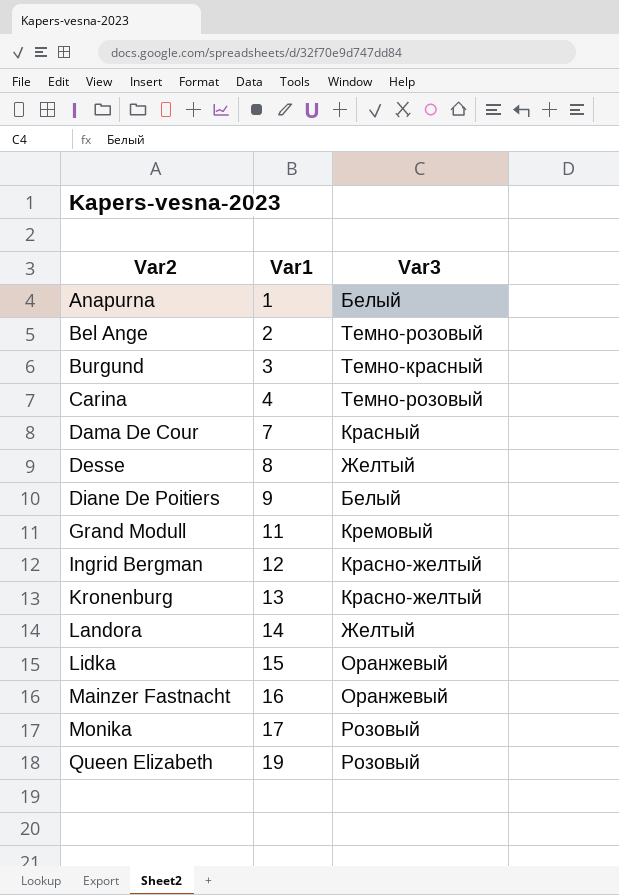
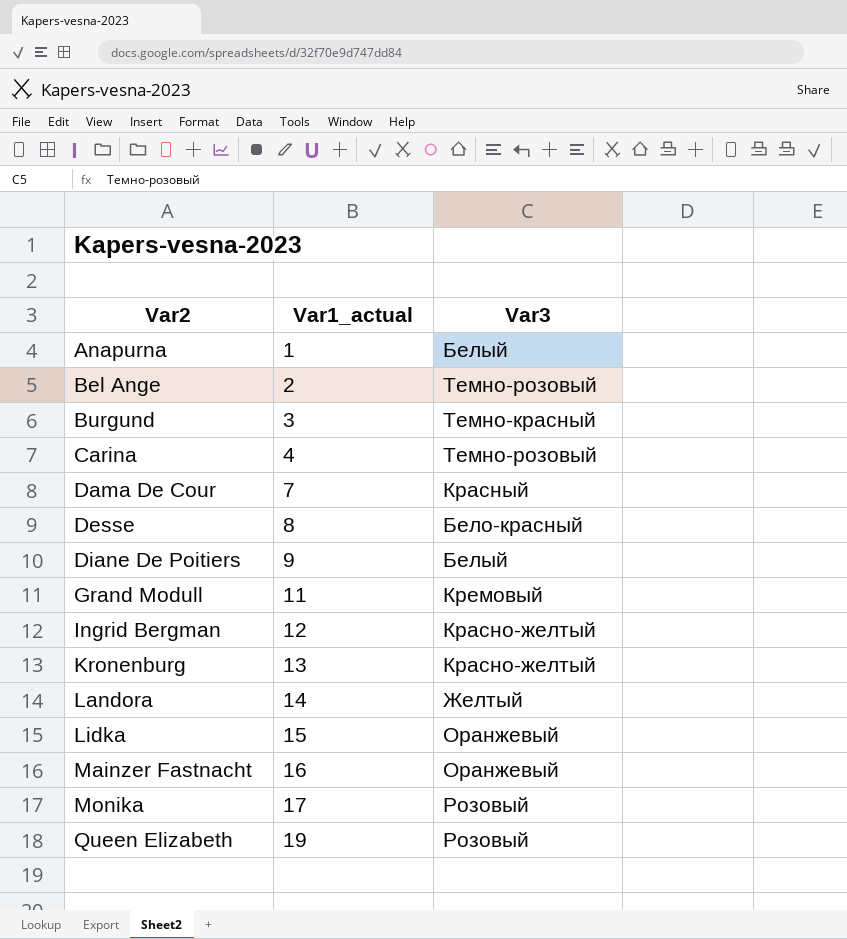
column name: Var1 -> Var1_actual
Desse | Var3: Желтый -> Бело-красный

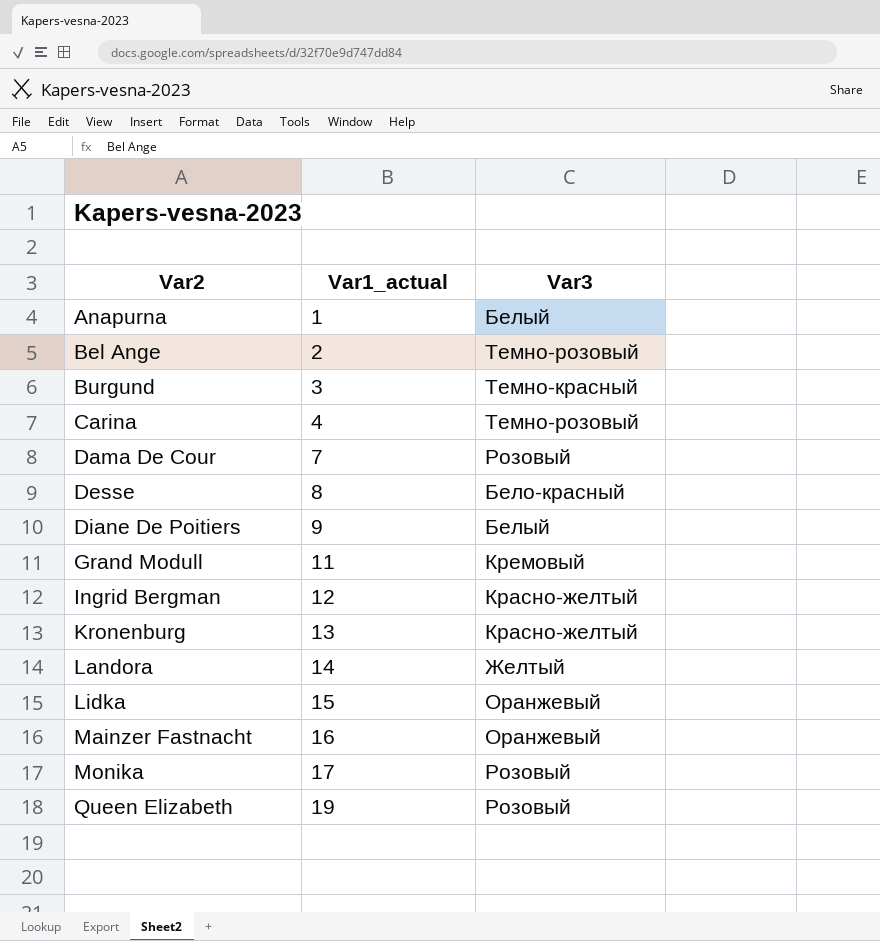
Dama De Cour | Var3: Красный -> Розовый

